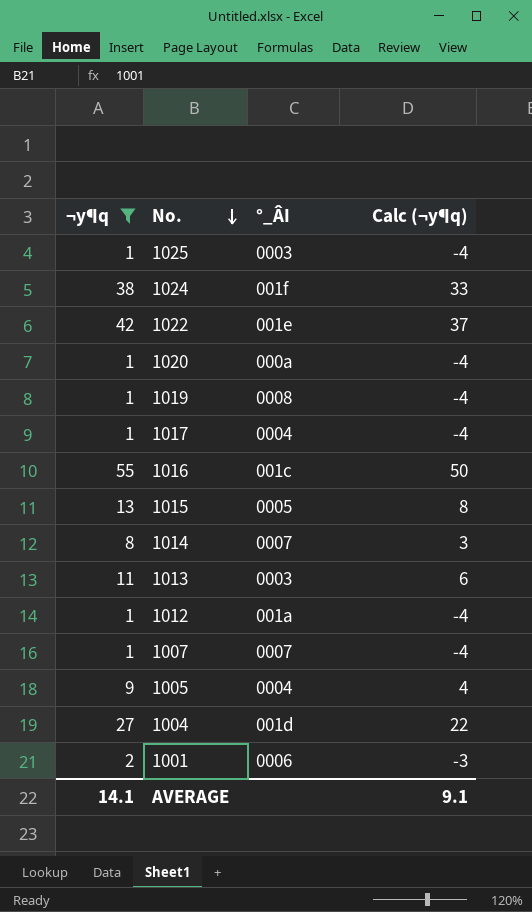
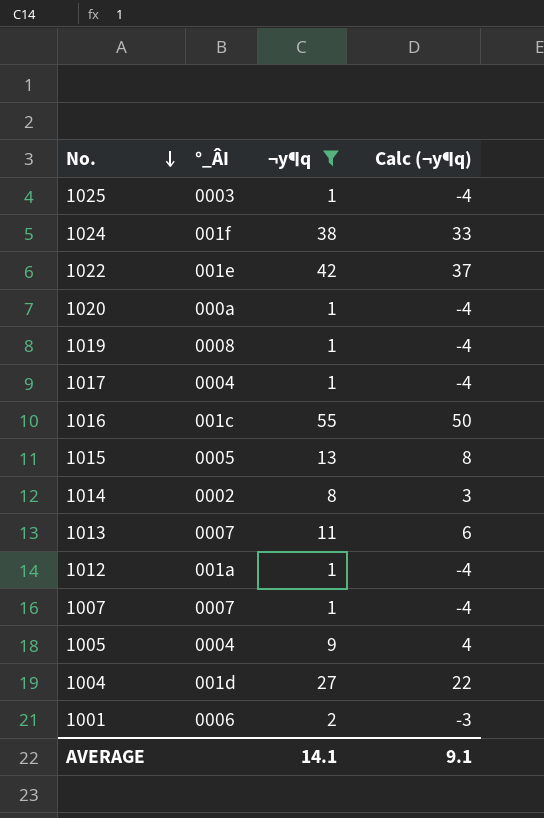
column ¬y¶q | position: 1 -> 3
1014 | °_ÂI: 0007 -> 0002
1013 | °_ÂI: 0003 -> 0007

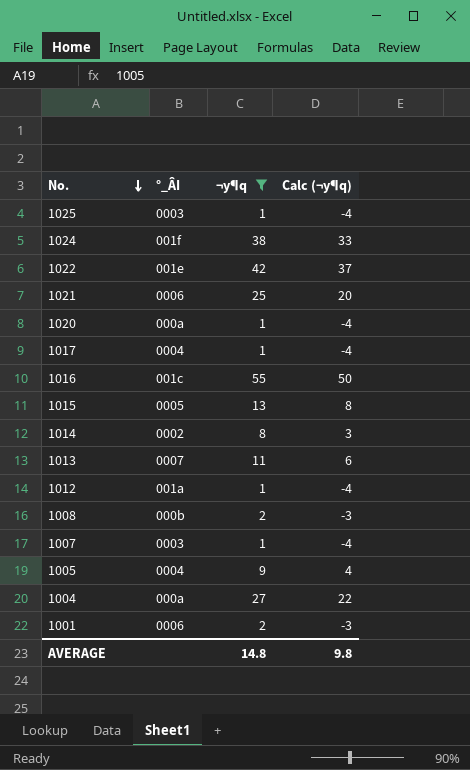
row 1019: 0008 | 1 | -4 -> none
row 1021: none -> 0006 | 25 | 20
row 1008: none -> 000b | 2 | -3
1007 | °_ÂI: 0007 -> 0003
1004 | °_ÂI: 001d -> 000a
AVERAGE | ¬y¶q: 14.1 -> 14.8
AVERAGE | Calc (¬y¶q): 9.1 -> 9.8

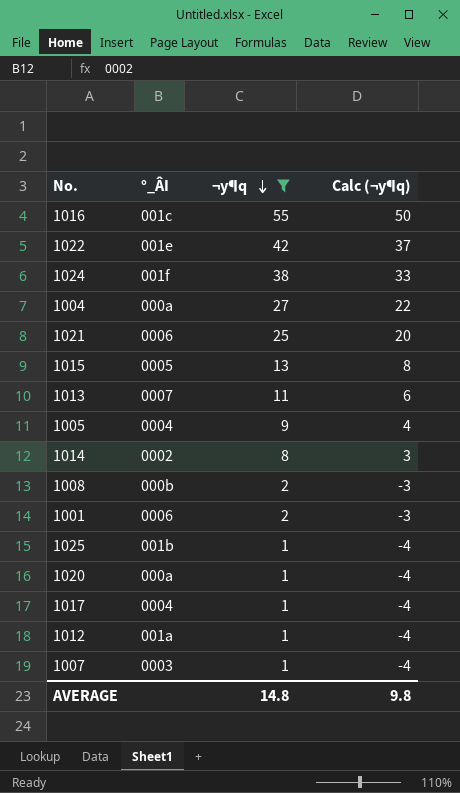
row order: No. descending -> ¬y¶q descending
1025 | °_ÂI: 0003 -> 001b

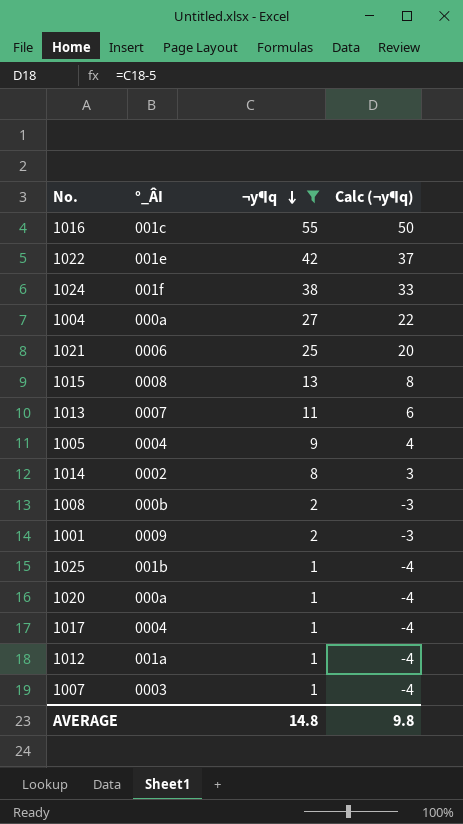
1015 | °_ÂI: 0005 -> 0008
1001 | °_ÂI: 0006 -> 0009

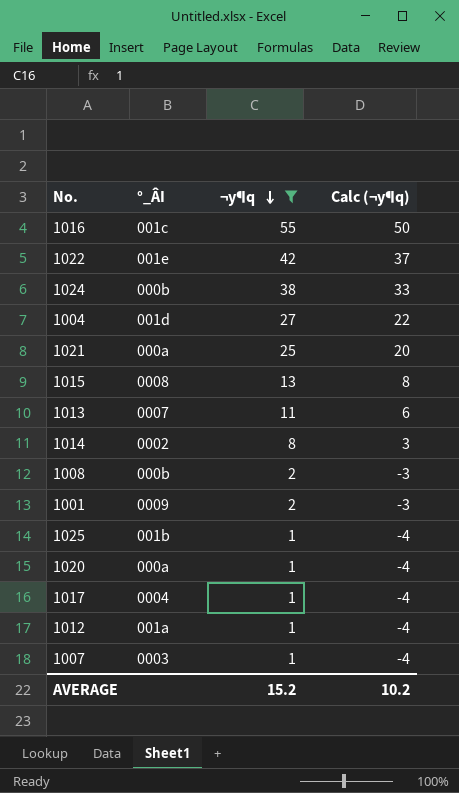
row 1005: 0004 | 9 | 4 -> none
1024 | °_ÂI: 001f -> 000b
1004 | °_ÂI: 000a -> 001d
1021 | °_ÂI: 0006 -> 000a
AVERAGE | ¬y¶q: 14.8 -> 15.2
AVERAGE | Calc (¬y¶q): 9.8 -> 10.2

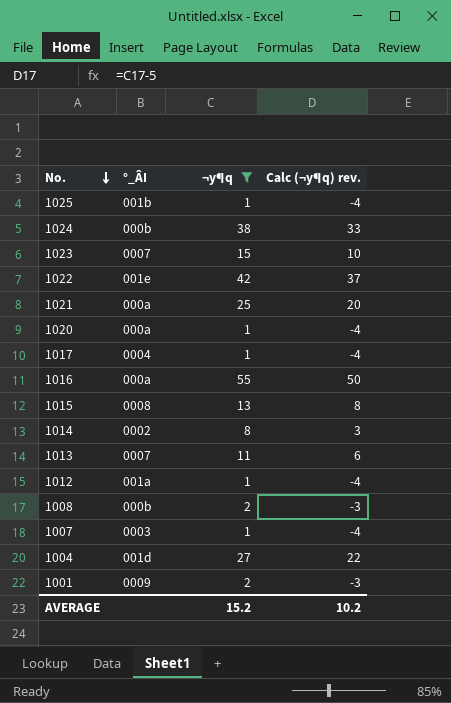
row order: ¬y¶q descending -> No. descending
column name: Calc (¬y¶q) -> Calc (¬y¶q) rev.
row 1023: none -> 0007 | 15 | 10
1016 | °_ÂI: 001c -> 000a

